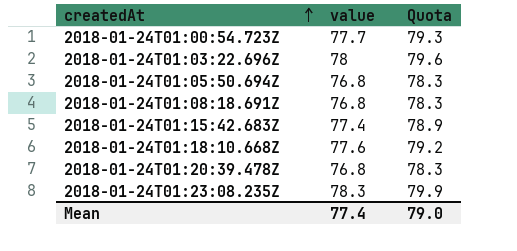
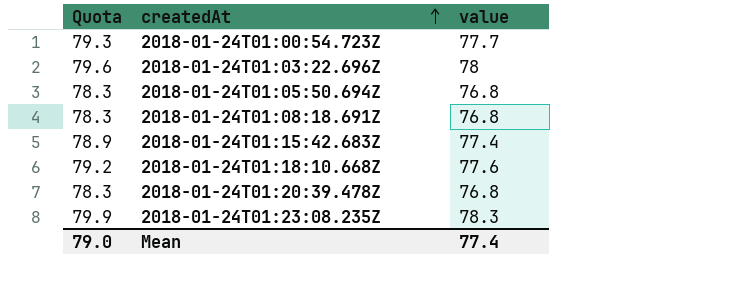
column Quota | position: 3 -> 1

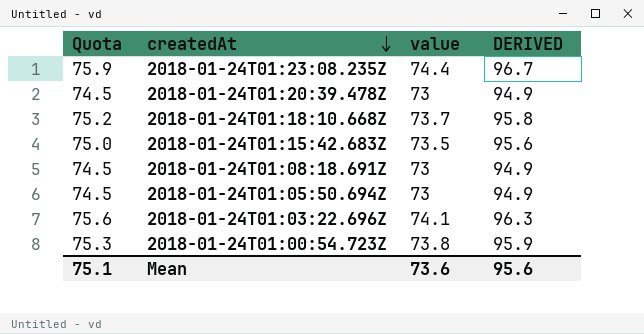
row order: createdAt ascending -> createdAt descending
column DERIVED | formula: none -> [value] * 1.3
2018-01-24T01:23:08.235Z | Quota: 79.9 -> 75.9
2018-01-24T01:23:08.235Z | value: 78.3 -> 74.4
2018-01-24T01:20:39.478Z | Quota: 78.3 -> 74.5
2018-01-24T01:20:39.478Z | value: 76.8 -> 73
2018-01-24T01:18:10.668Z | Quota: 79.2 -> 75.2
2018-01-24T01:18:10.668Z | value: 77.6 -> 73.7
2018-01-24T01:15:42.683Z | Quota: 78.9 -> 75.0
2018-01-24T01:15:42.683Z | value: 77.4 -> 73.5
2018-01-24T01:08:18.691Z | Quota: 78.3 -> 74.5
2018-01-24T01:08:18.691Z | value: 76.8 -> 73
2018-01-24T01:05:50.694Z | Quota: 78.3 -> 74.5
2018-01-24T01:05:50.694Z | value: 76.8 -> 73
2018-01-24T01:03:22.696Z | Quota: 79.6 -> 75.6
2018-01-24T01:03:22.696Z | value: 78 -> 74.1
2018-01-24T01:00:54.723Z | Quota: 79.3 -> 75.3
2018-01-24T01:00:54.723Z | value: 77.7 -> 73.8
Mean | Quota: 79.0 -> 75.1
Mean | value: 77.4 -> 73.6

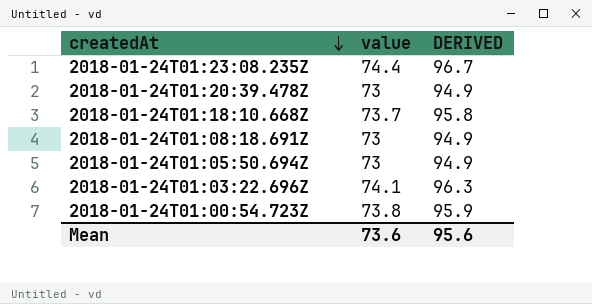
column Quota | formula: [value] * 1.02 -> none
row 2018-01-24T01:15:42.683Z: 75.0 | 73.5 | 95.6 -> none

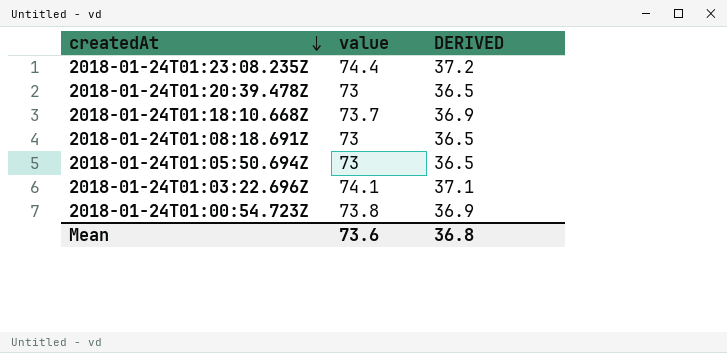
column DERIVED | formula: [value] * 1.3 -> [value] * 0.5
Mean | DERIVED: 95.6 -> 36.8

